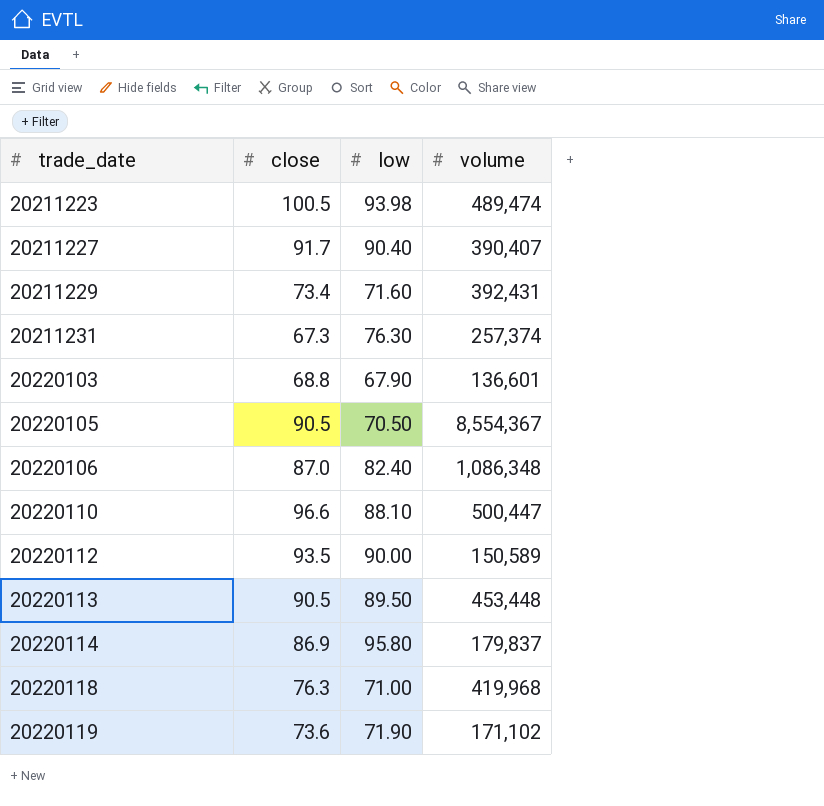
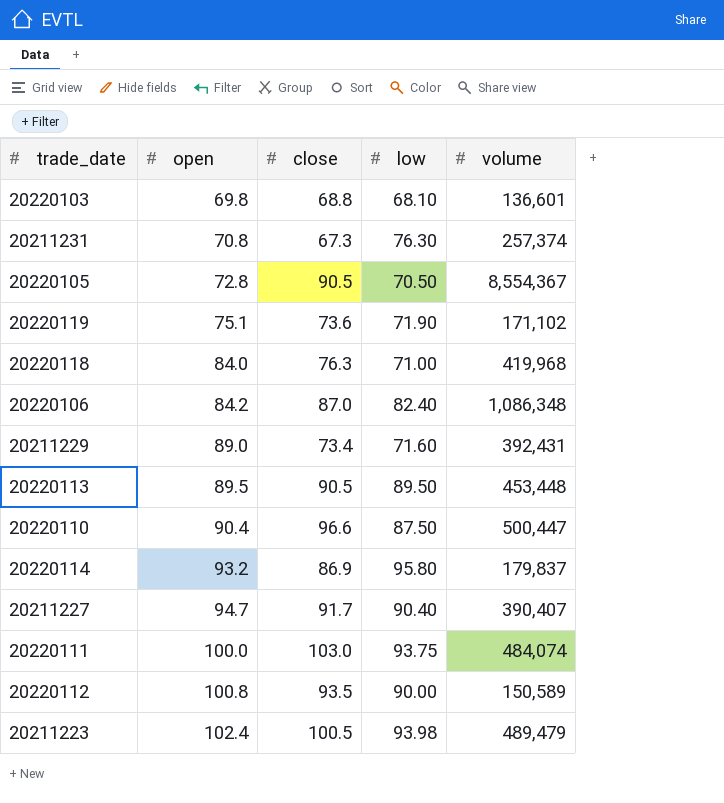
row order: trade_date ascending -> open ascending
column open | position: none -> 2
20220103 | low: 67.90 -> 68.10
20220110 | low: 88.10 -> 87.50
row 20220111: none -> 100.0 | 103.0 | 93.75 | 484,074
20211223 | volume: 489,474 -> 489,479

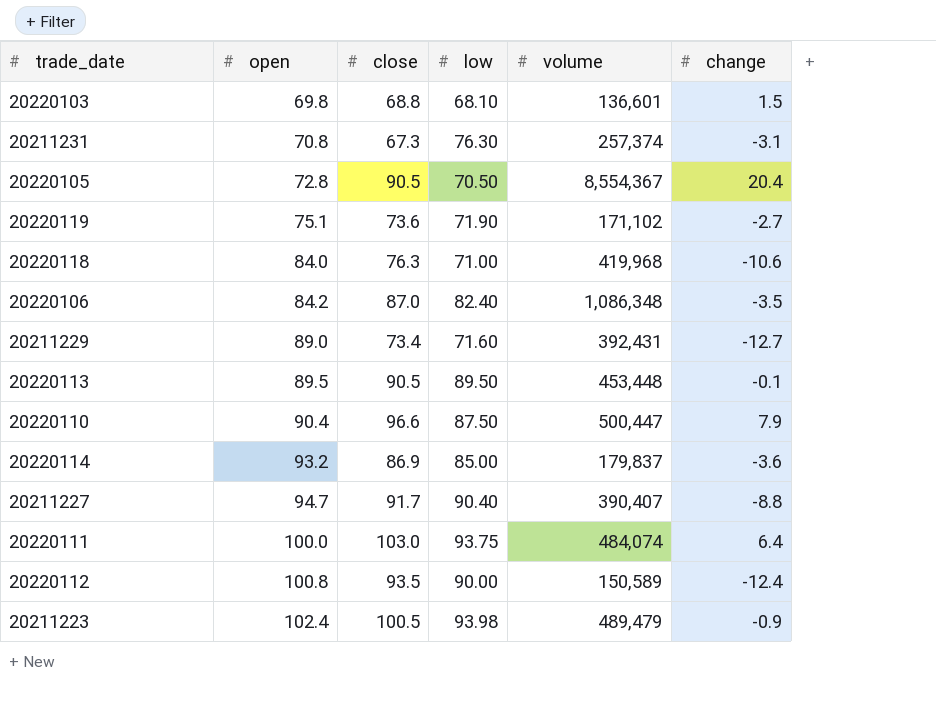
column change | position: none -> 6
20220114 | low: 95.80 -> 85.00

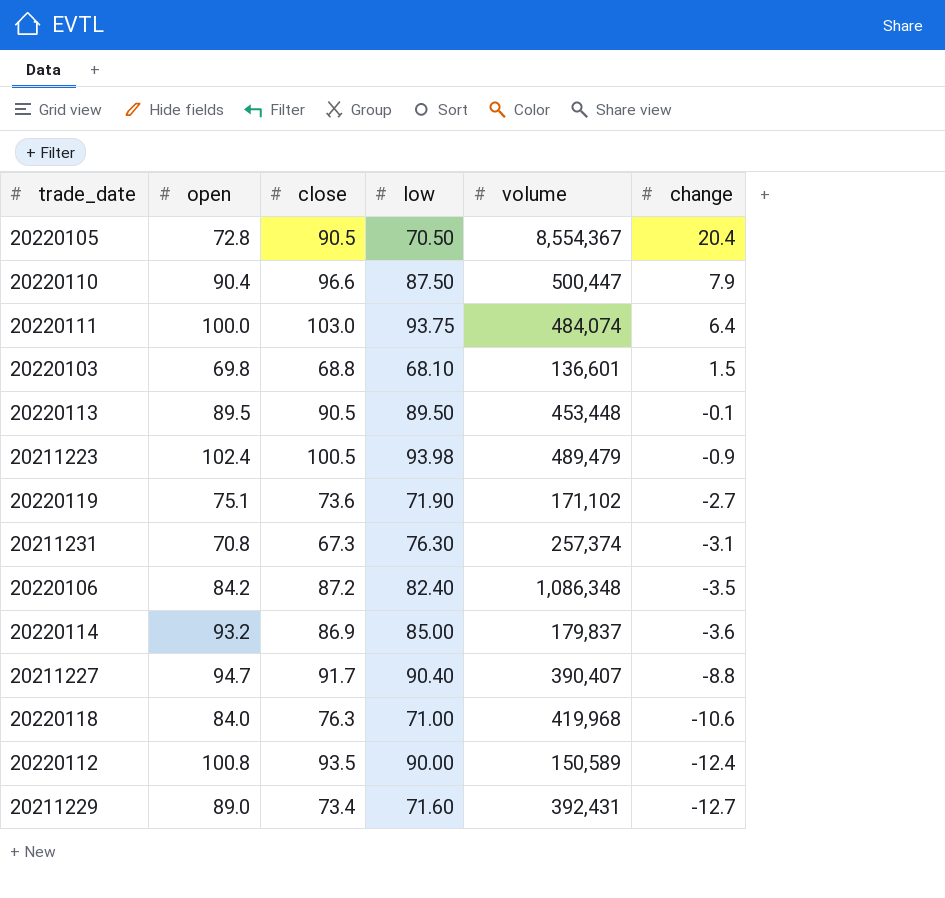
row order: open ascending -> change descending
20220106 | close: 87.0 -> 87.2

